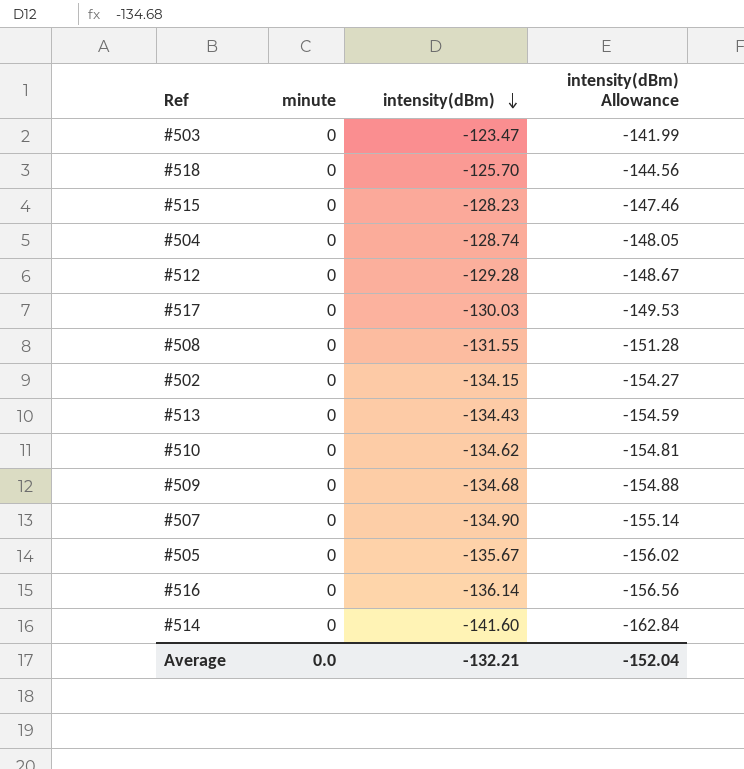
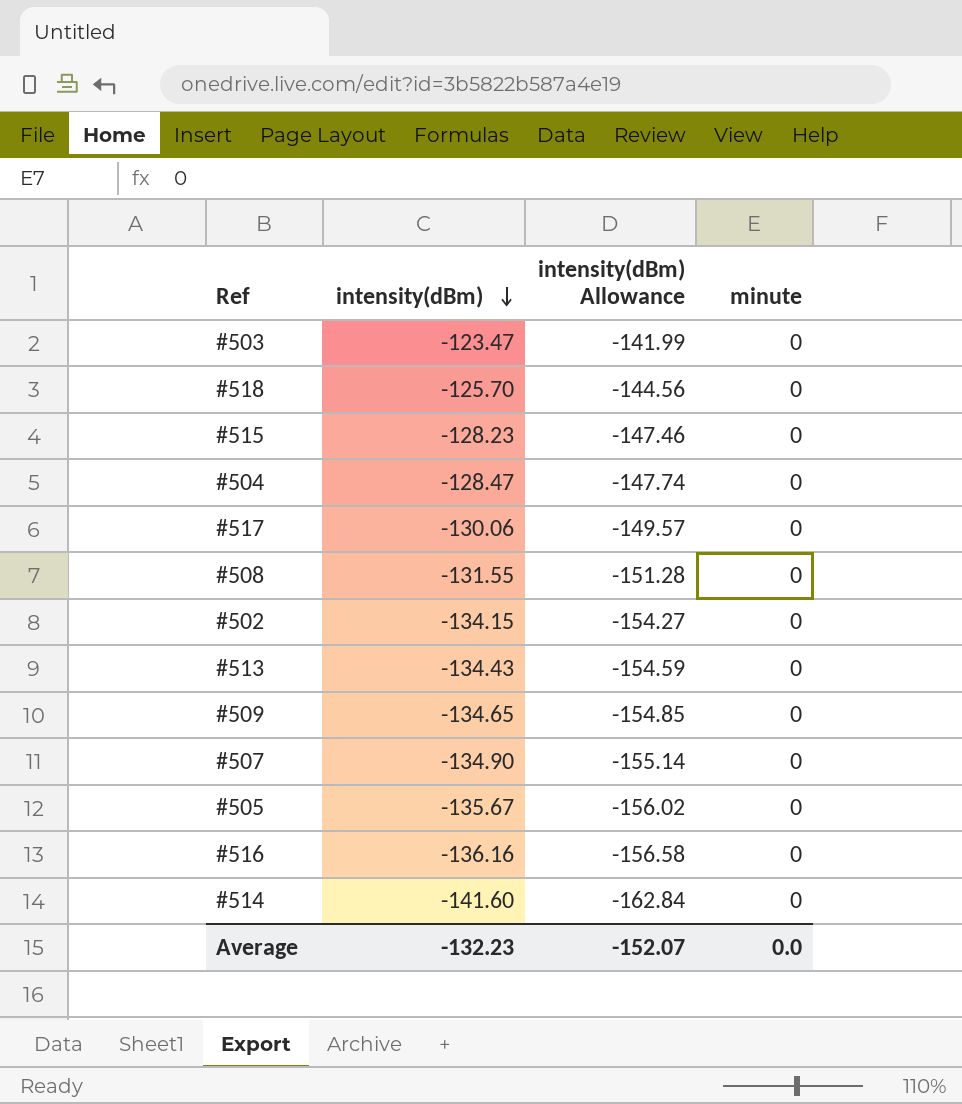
column minute | position: 2 -> 4
row #512: 0 | -129.28 | -148.67 -> none
row #510: 0 | -134.62 | -154.81 -> none
#504 | intensity(dBm): -128.74 -> -128.47
#504 | intensity(dBm) Allowance: -148.05 -> -147.74
#517 | intensity(dBm): -130.03 -> -130.06
#517 | intensity(dBm) Allowance: -149.53 -> -149.57
#509 | intensity(dBm): -134.68 -> -134.65
#509 | intensity(dBm) Allowance: -154.88 -> -154.85
#516 | intensity(dBm): -136.14 -> -136.16
#516 | intensity(dBm) Allowance: -156.56 -> -156.58
Average | intensity(dBm): -132.21 -> -132.23
Average | intensity(dBm) Allowance: -152.04 -> -152.07

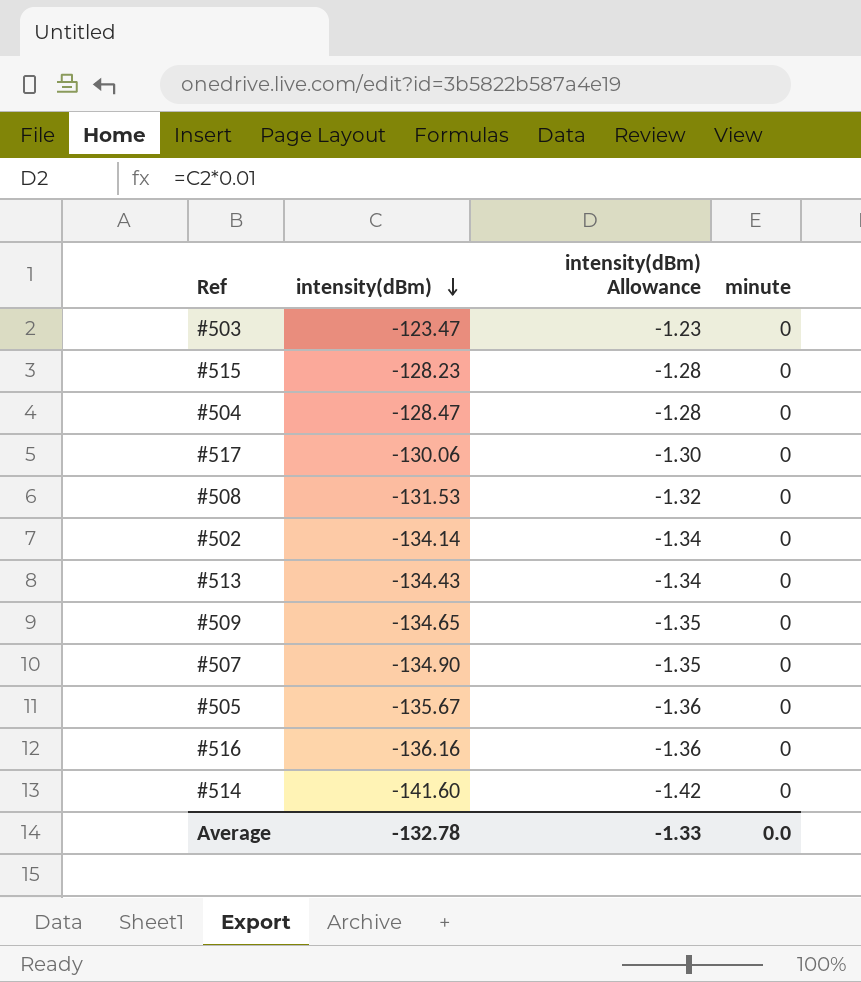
column intensity(dBm) Allowance | formula: [intensity(dBm)] * 1.15 -> [intensity(dBm)] * 0.01
row #518: -125.70 | -144.56 | 0 -> none
#508 | intensity(dBm): -131.55 -> -131.53
#502 | intensity(dBm): -134.15 -> -134.14
Average | intensity(dBm): -132.23 -> -132.78
Average | intensity(dBm) Allowance: -152.07 -> -1.33

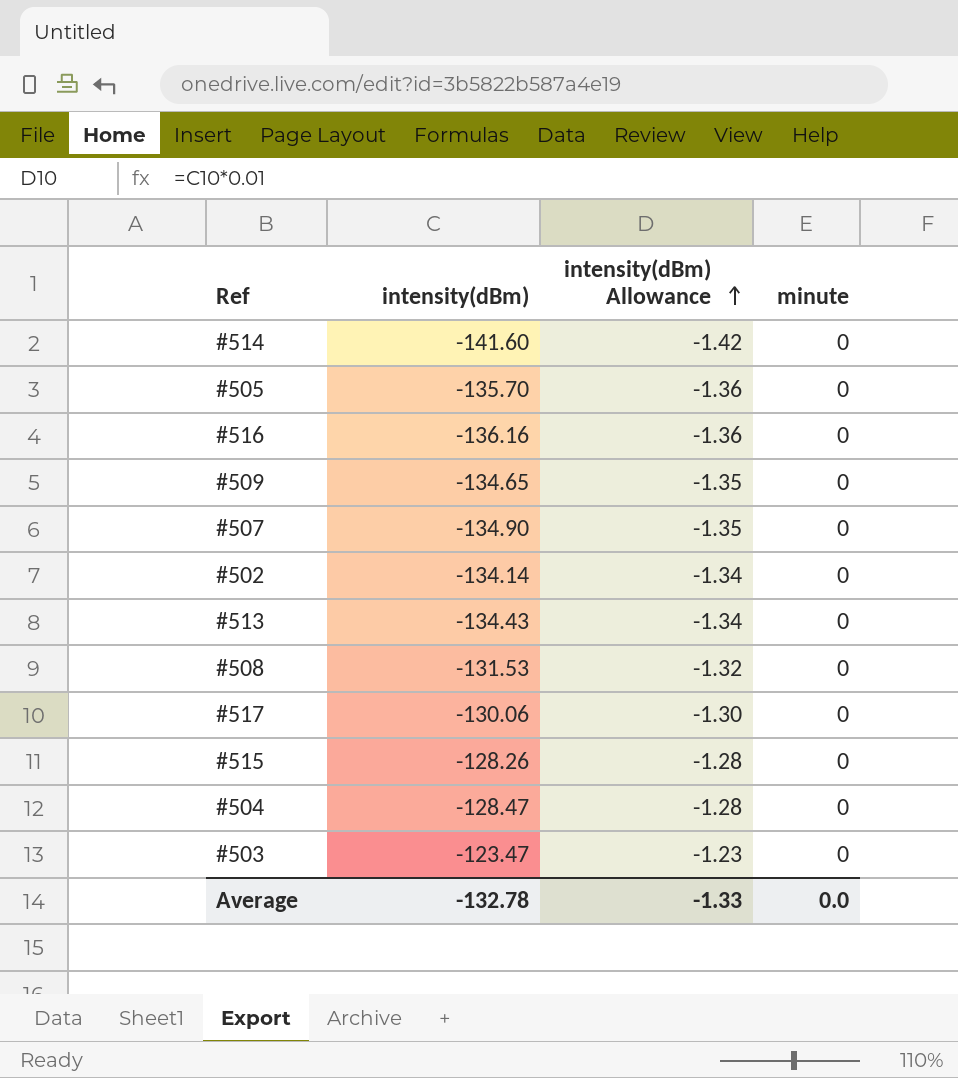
row order: intensity(dBm) descending -> intensity(dBm) Allowance ascending
#505 | intensity(dBm): -135.67 -> -135.70
#515 | intensity(dBm): -128.23 -> -128.26

